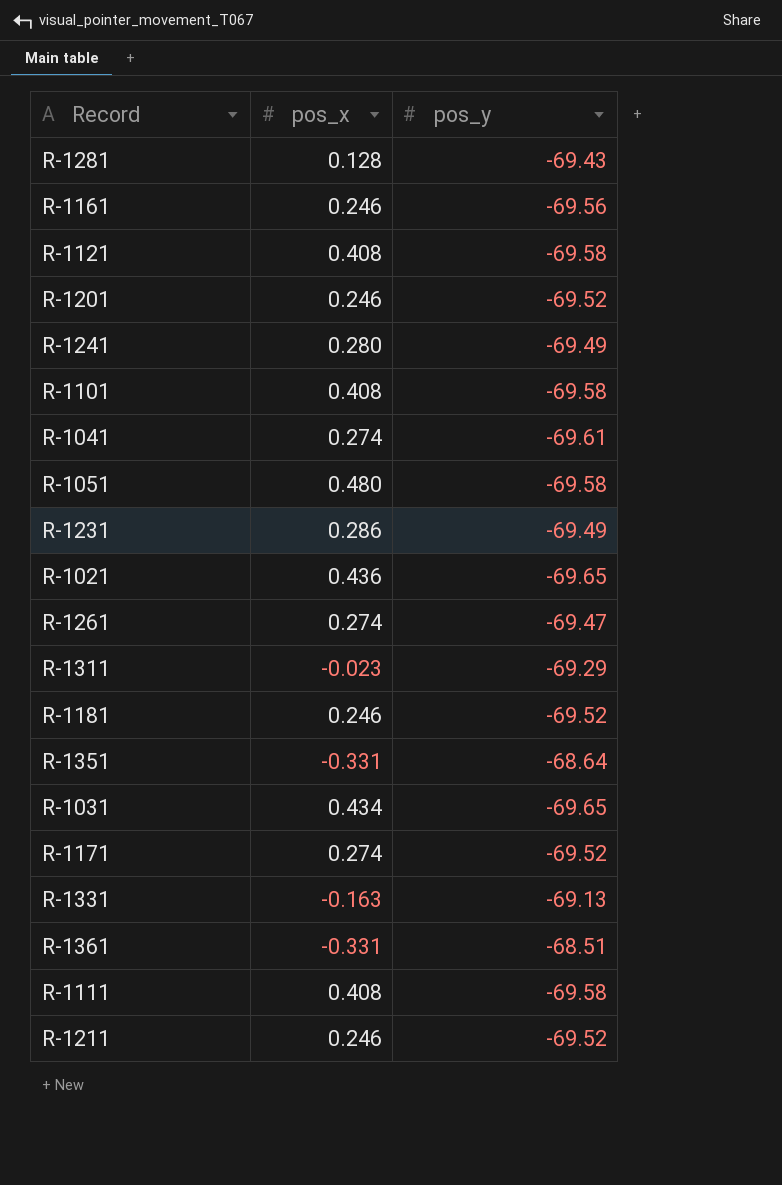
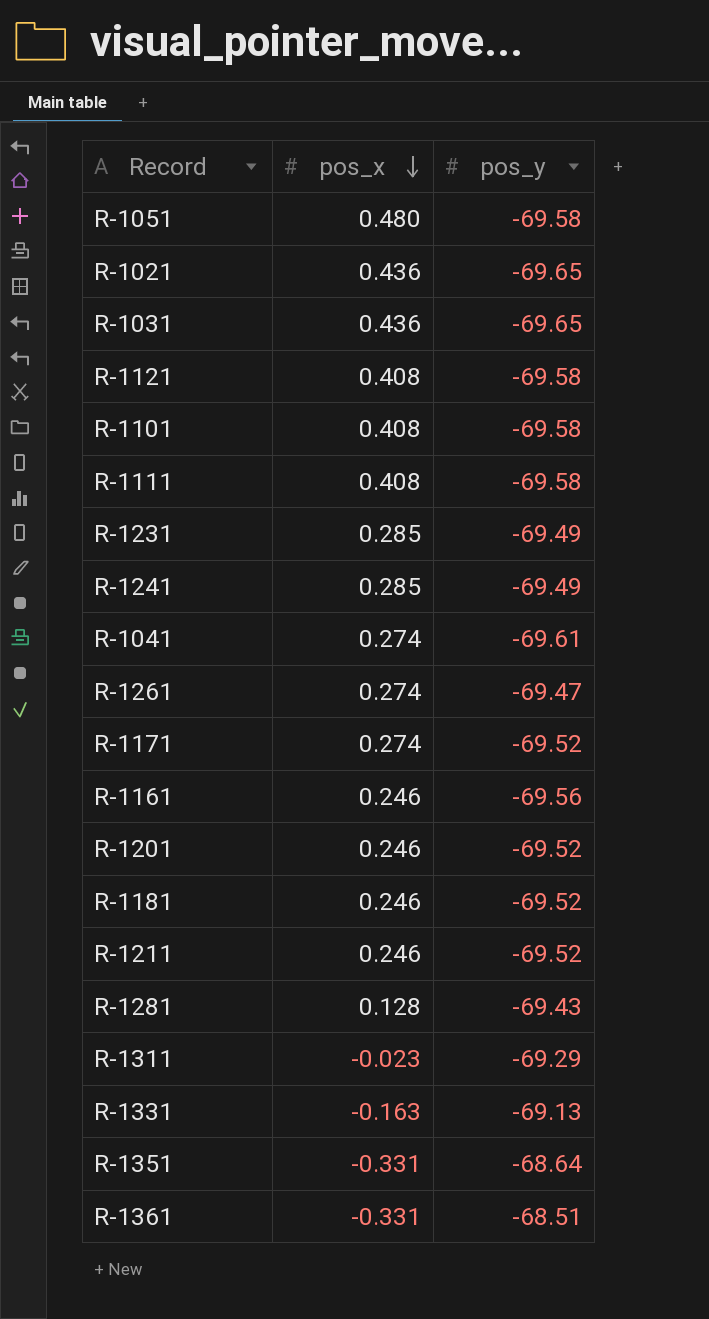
row order: none -> pos_x descending
R-1031 | pos_x: 0.434 -> 0.436
R-1231 | pos_x: 0.286 -> 0.285
R-1241 | pos_x: 0.280 -> 0.285

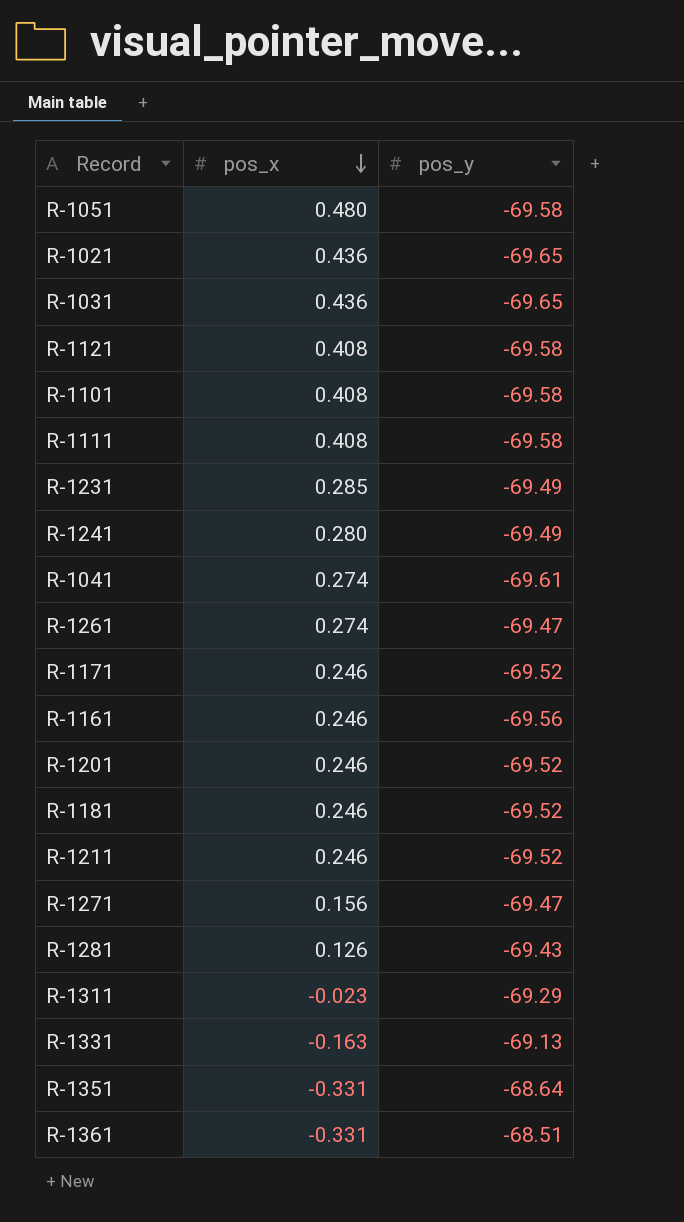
R-1241 | pos_x: 0.285 -> 0.280
R-1171 | pos_x: 0.274 -> 0.246
row R-1271: none -> 0.156 | -69.47
R-1281 | pos_x: 0.128 -> 0.126

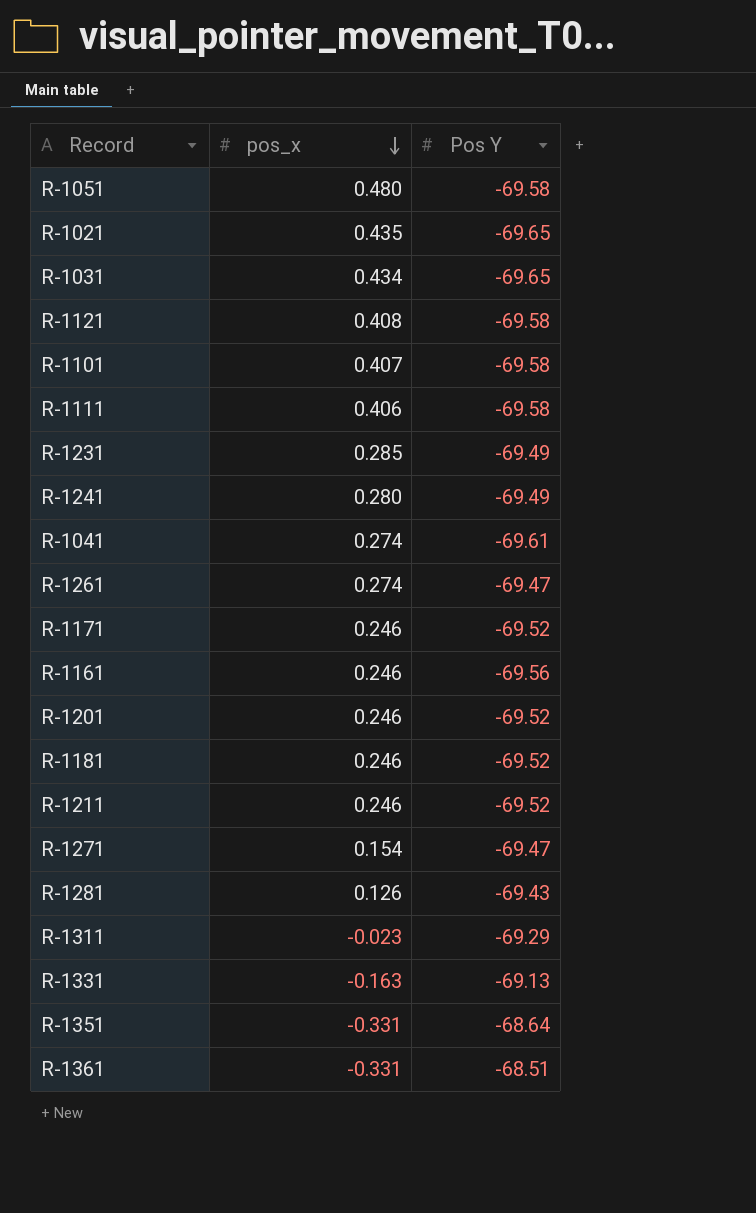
column name: pos_y -> Pos Y
R-1021 | pos_x: 0.436 -> 0.435
R-1031 | pos_x: 0.436 -> 0.434
R-1101 | pos_x: 0.408 -> 0.407
R-1111 | pos_x: 0.408 -> 0.406
R-1271 | pos_x: 0.156 -> 0.154

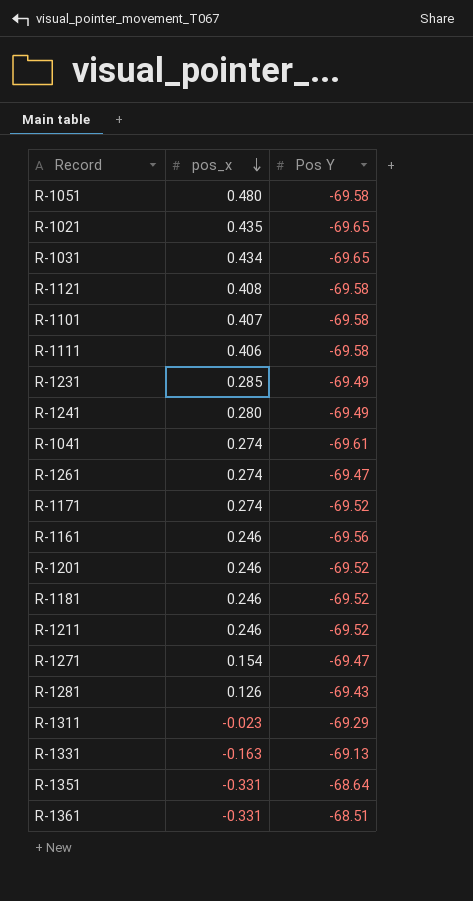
R-1171 | pos_x: 0.246 -> 0.274

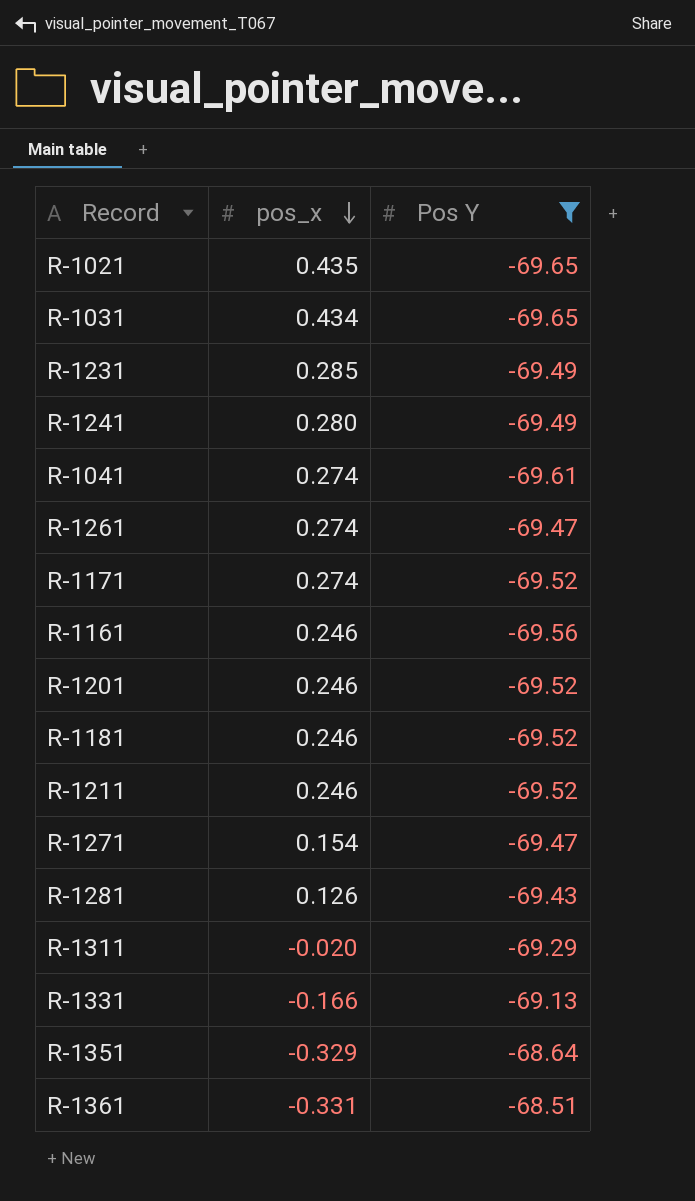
filter: none -> Pos Y != -69.58
R-1311 | pos_x: -0.023 -> -0.020
R-1331 | pos_x: -0.163 -> -0.166
R-1351 | pos_x: -0.331 -> -0.329

